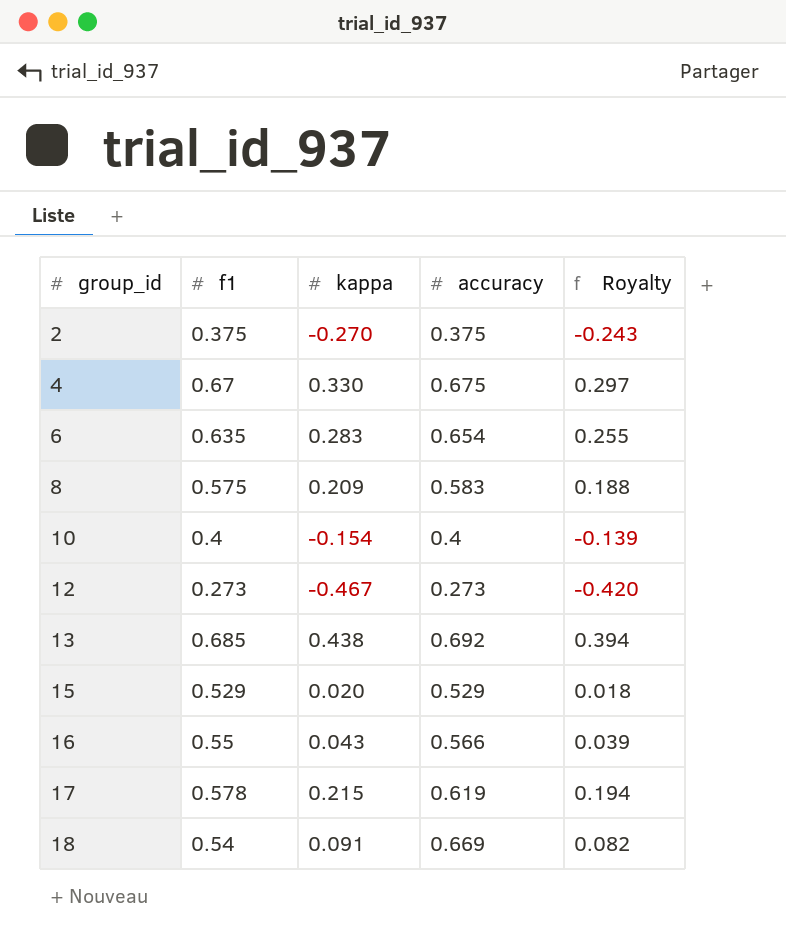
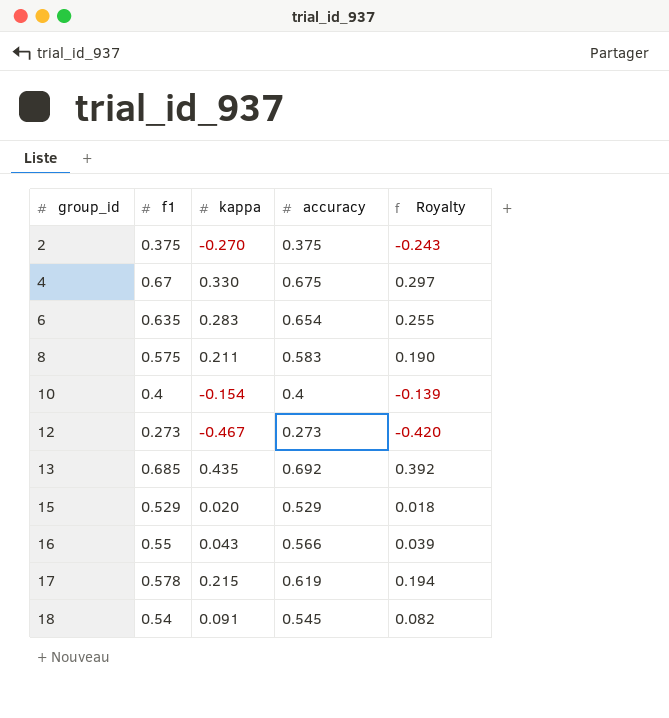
8 | kappa: 0.209 -> 0.211
8 | Royalty: 0.188 -> 0.190
13 | kappa: 0.438 -> 0.435
13 | Royalty: 0.394 -> 0.392
18 | accuracy: 0.669 -> 0.545

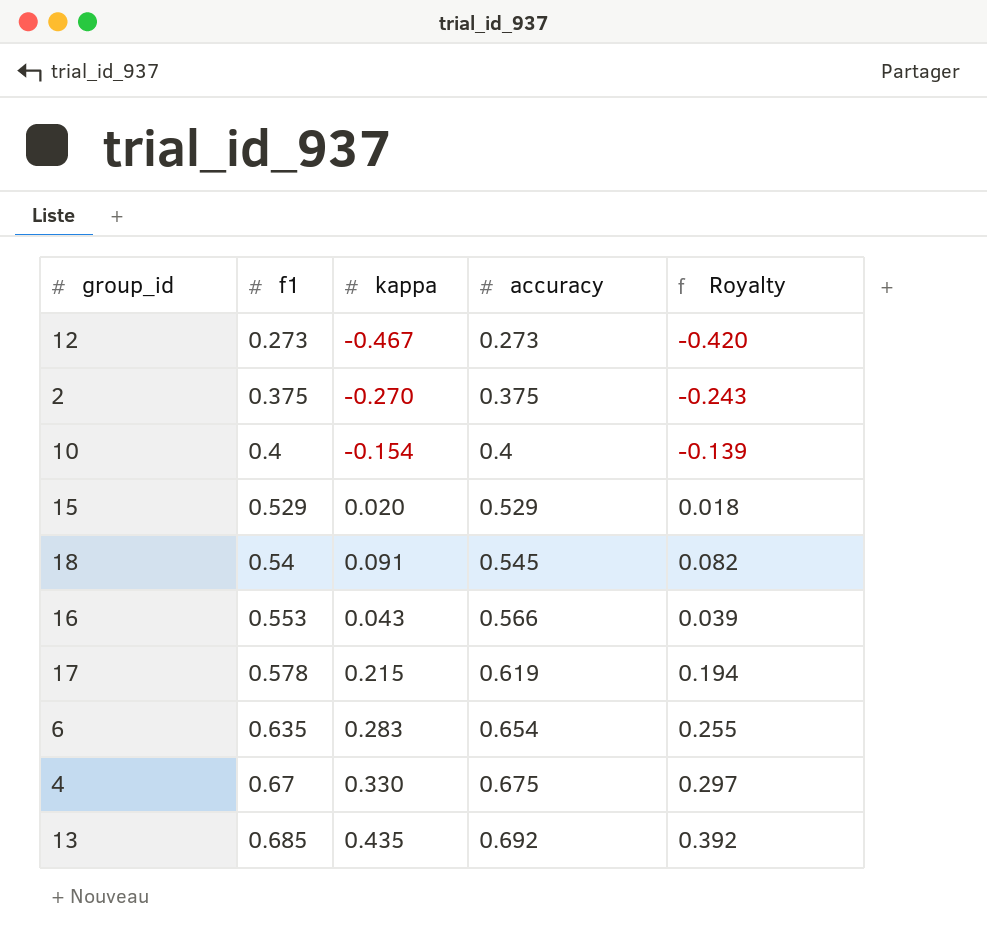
row order: group_id ascending -> f1 ascending
row 8: 0.575 | 0.211 | 0.583 | 0.190 -> none
16 | f1: 0.55 -> 0.553

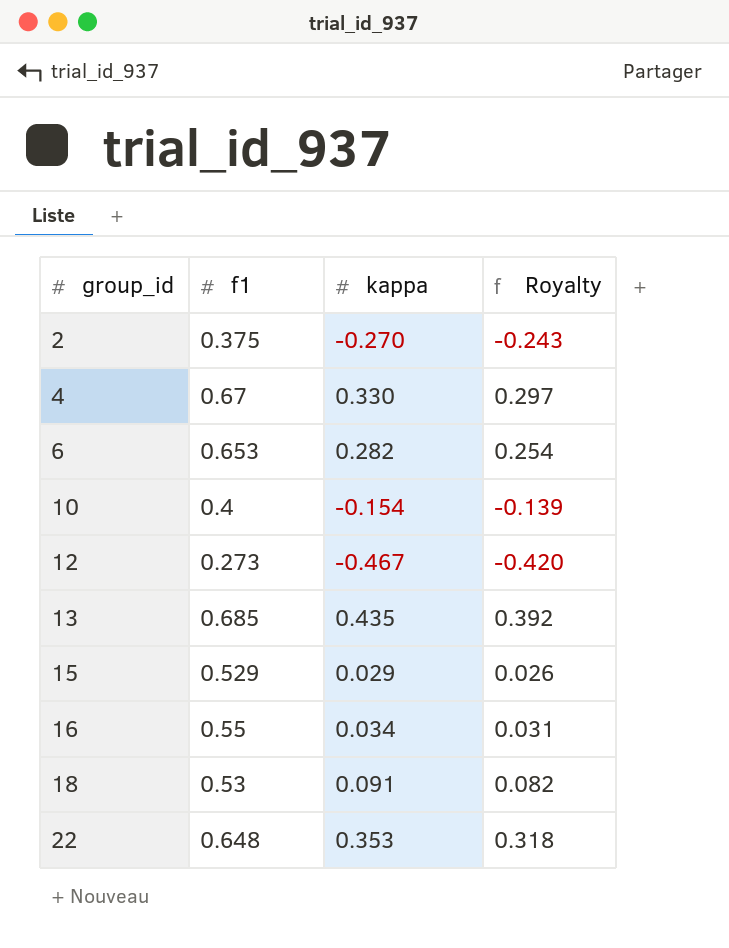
row order: f1 ascending -> group_id ascending
column accuracy | position: 4 -> none
row 17: 0.578 | 0.215 | 0.619 | 0.194 -> none
6 | f1: 0.635 -> 0.653
6 | kappa: 0.283 -> 0.282
6 | Royalty: 0.255 -> 0.254
15 | kappa: 0.020 -> 0.029
15 | Royalty: 0.018 -> 0.026
16 | f1: 0.553 -> 0.55
16 | kappa: 0.043 -> 0.034
16 | Royalty: 0.039 -> 0.031
18 | f1: 0.54 -> 0.53
row 22: none -> 0.648 | 0.353 | 0.318

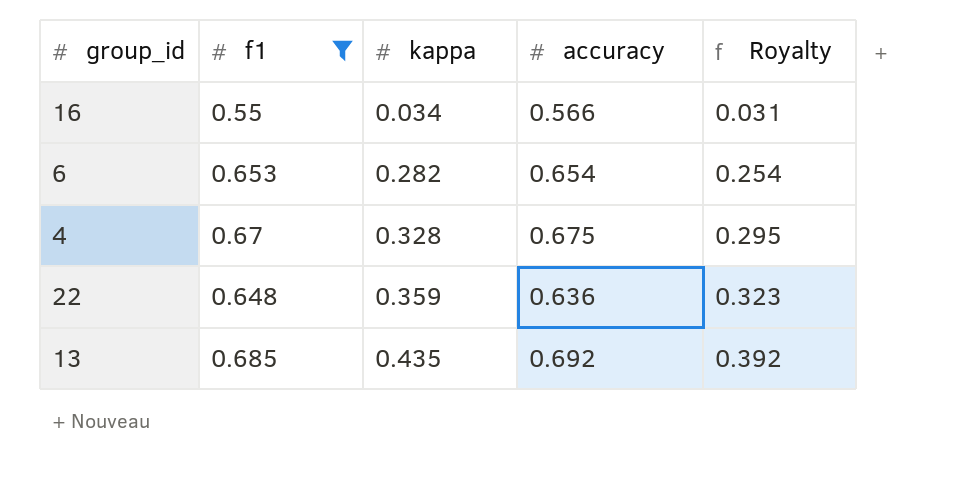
filter: none -> f1 >= 0.55
row order: group_id ascending -> kappa ascending
column accuracy | position: none -> 4
4 | kappa: 0.330 -> 0.328
4 | Royalty: 0.297 -> 0.295
22 | kappa: 0.353 -> 0.359
22 | Royalty: 0.318 -> 0.323

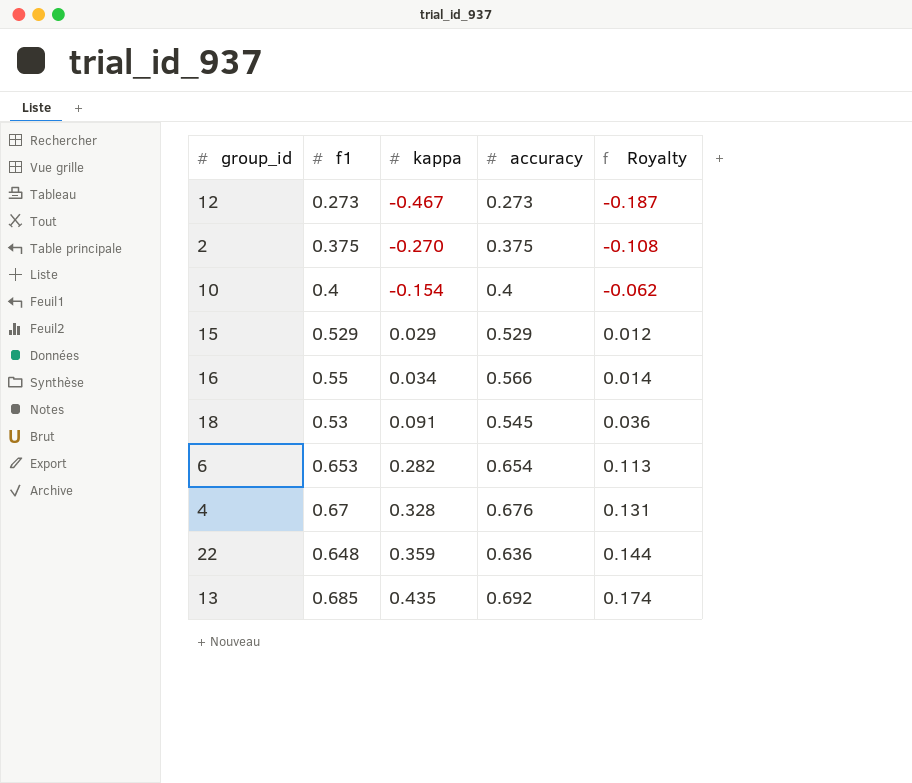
filter: f1 >= 0.55 -> none
column Royalty | formula: [kappa] * 0.9 -> [kappa] * 0.4
4 | accuracy: 0.675 -> 0.676

